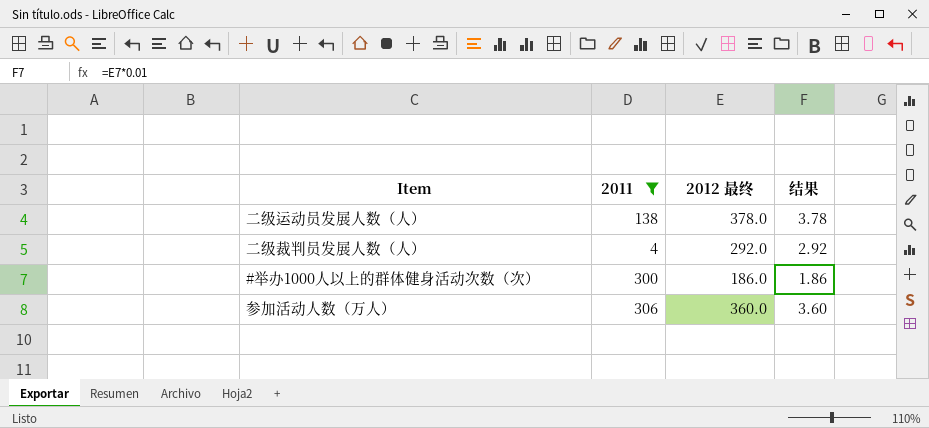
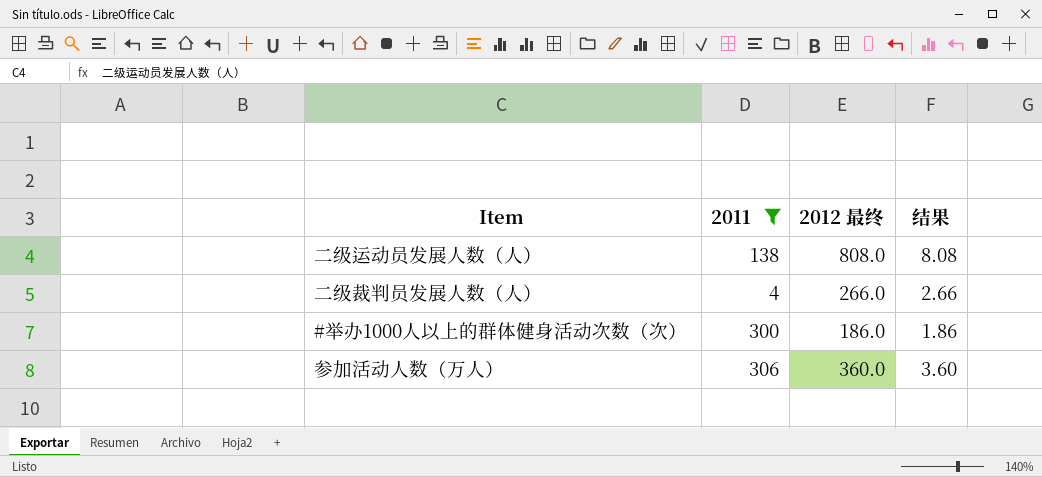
二级运动员发展人数（人） | 2012 最终: 378.0 -> 808.0
二级运动员发展人数（人） | 结果: 3.78 -> 8.08
二级裁判员发展人数（人） | 2012 最终: 292.0 -> 266.0
二级裁判员发展人数（人） | 结果: 2.92 -> 2.66

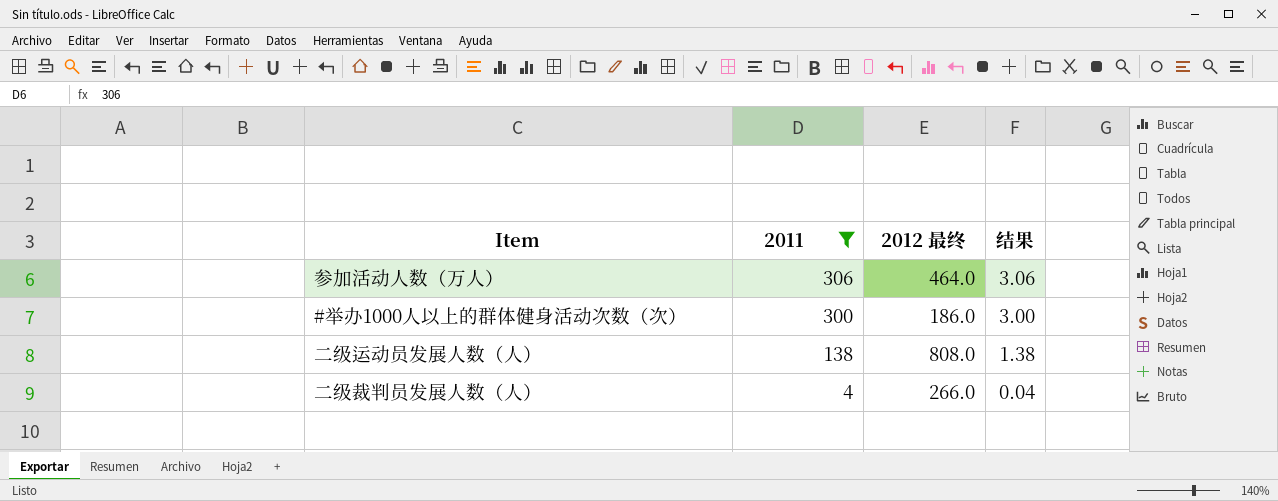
row order: none -> 2011 descending
column 结果 | formula: [2012 最终] * 0.01 -> [2011] * 0.01
参加活动人数（万人） | 2012 最终: 360.0 -> 464.0

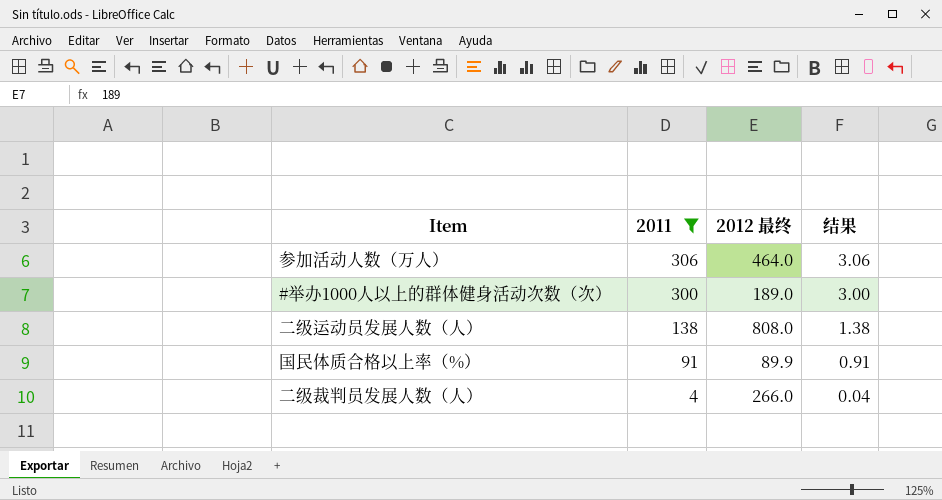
#举办1000人以上的群体健身活动次数（次） | 2012 最终: 186.0 -> 189.0
row 国民体质合格以上率（%）: none -> 91 | 89.9 | 0.91

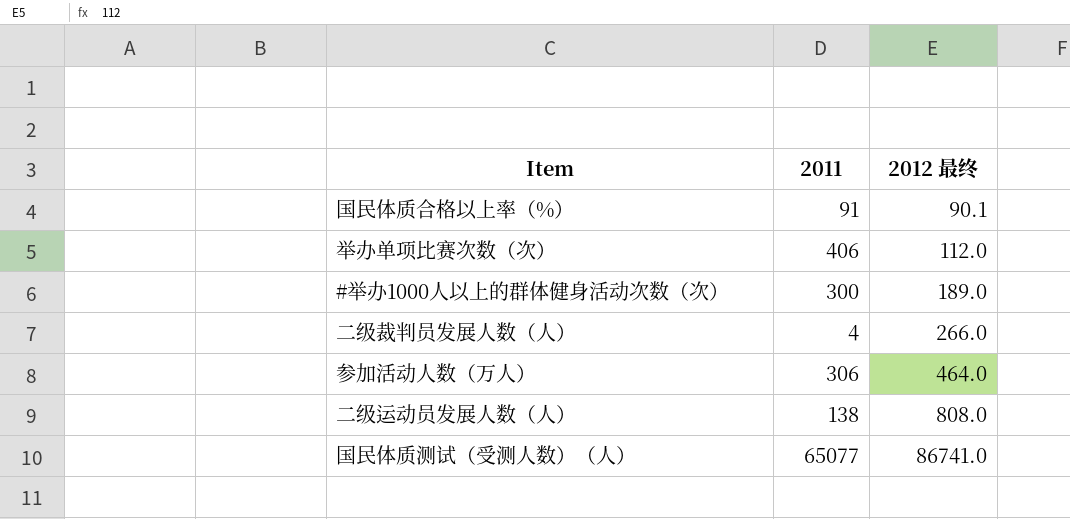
filter: 2011 <= 306 -> none
row order: 2011 descending -> 2012 最终 ascending
column 结果 | formula: [2011] * 0.01 -> none
国民体质合格以上率（%） | 2012 最终: 89.9 -> 90.1

